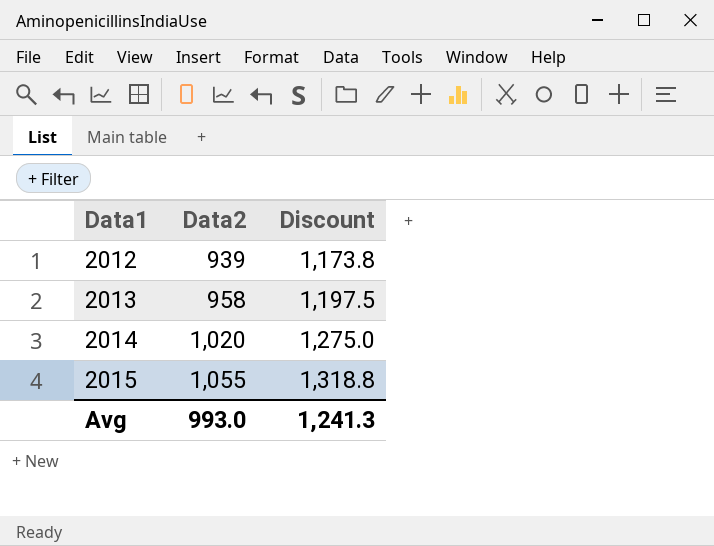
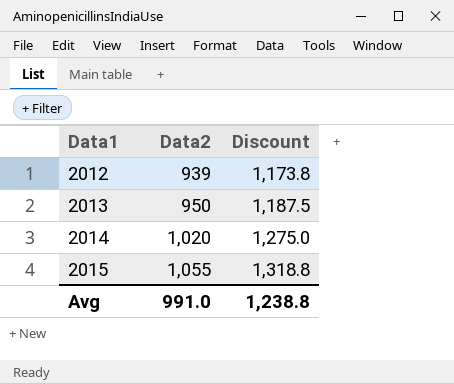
2013 | Data2: 958 -> 950
2013 | Discount: 1,197.5 -> 1,187.5
Avg | Data2: 993.0 -> 991.0
Avg | Discount: 1,241.3 -> 1,238.8

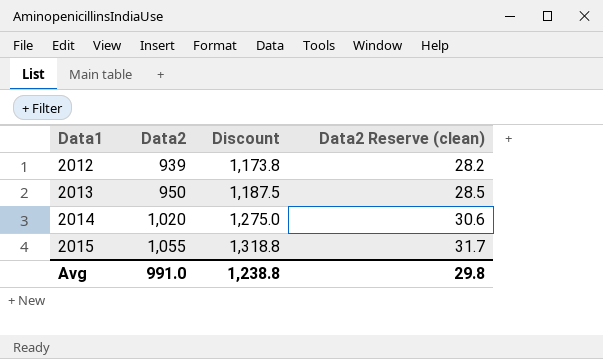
column Data2 Reserve (clean) | formula: none -> [Data2] * 0.03

